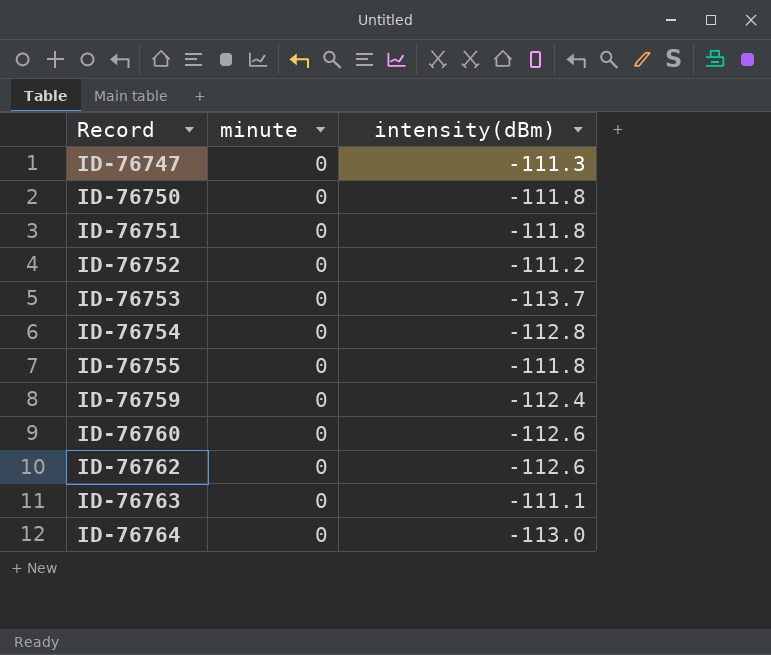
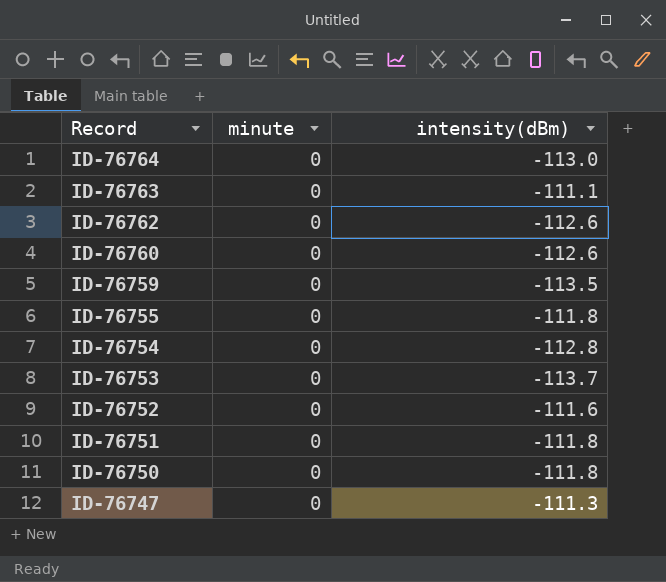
row order: Record ascending -> Record descending
ID-76759 | intensity(dBm): -112.4 -> -113.5
ID-76752 | intensity(dBm): -111.2 -> -111.6

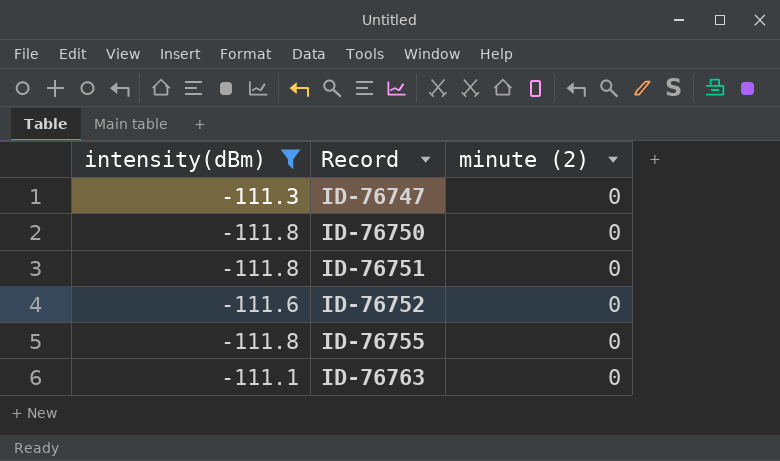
filter: none -> intensity(dBm) >= -111.8
row order: Record descending -> Record ascending
column intensity(dBm) | position: 3 -> 1
column name: minute -> minute (2)

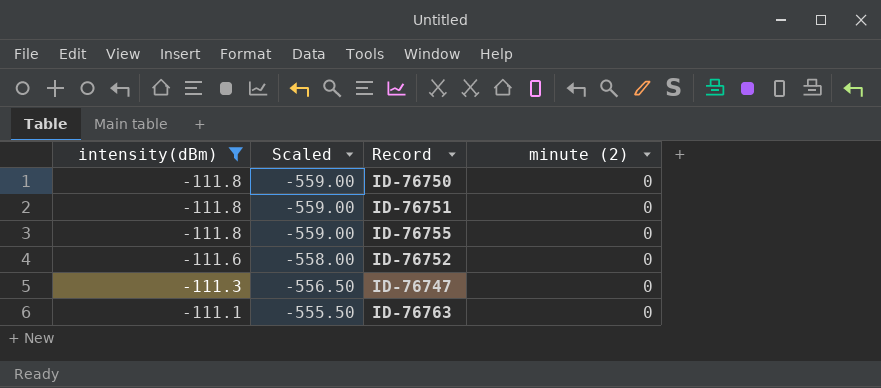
row order: Record ascending -> intensity(dBm) ascending
column Scaled | formula: none -> [intensity(dBm)] * 5

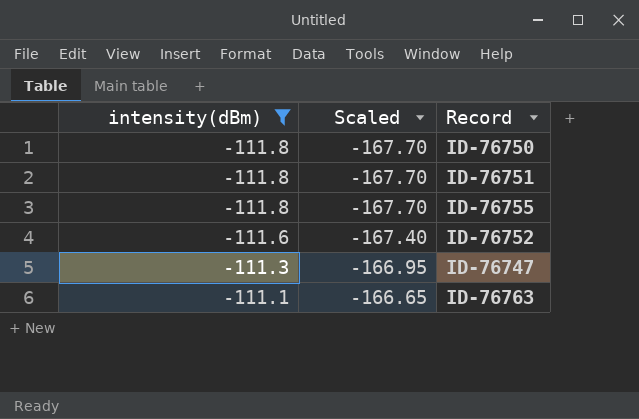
column minute (2) | position: 4 -> none
column Scaled | formula: [intensity(dBm)] * 5 -> [intensity(dBm)] * 1.5

